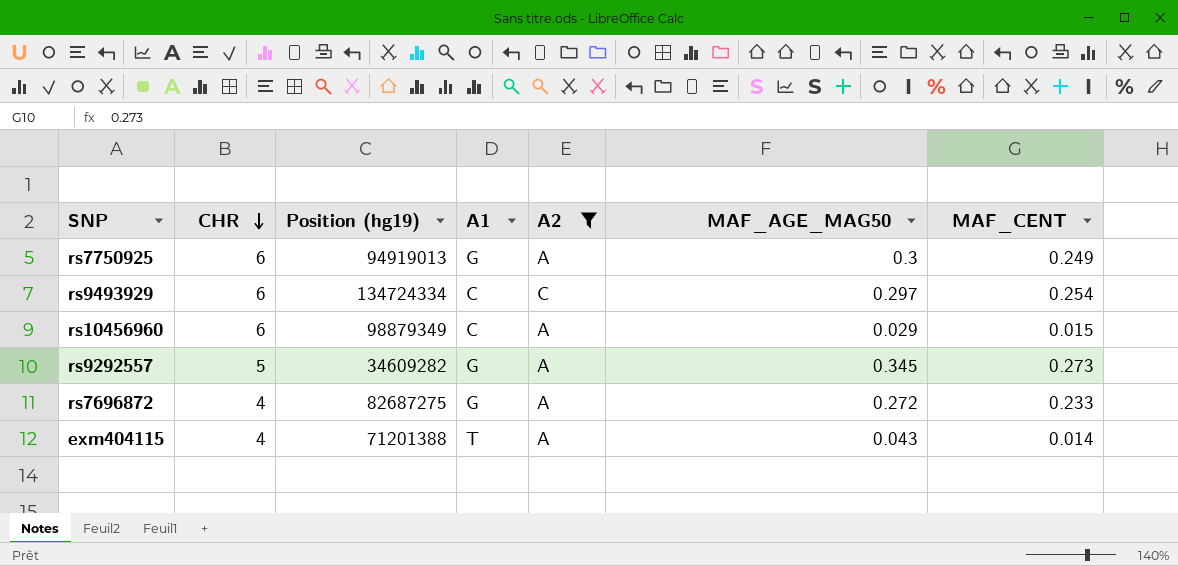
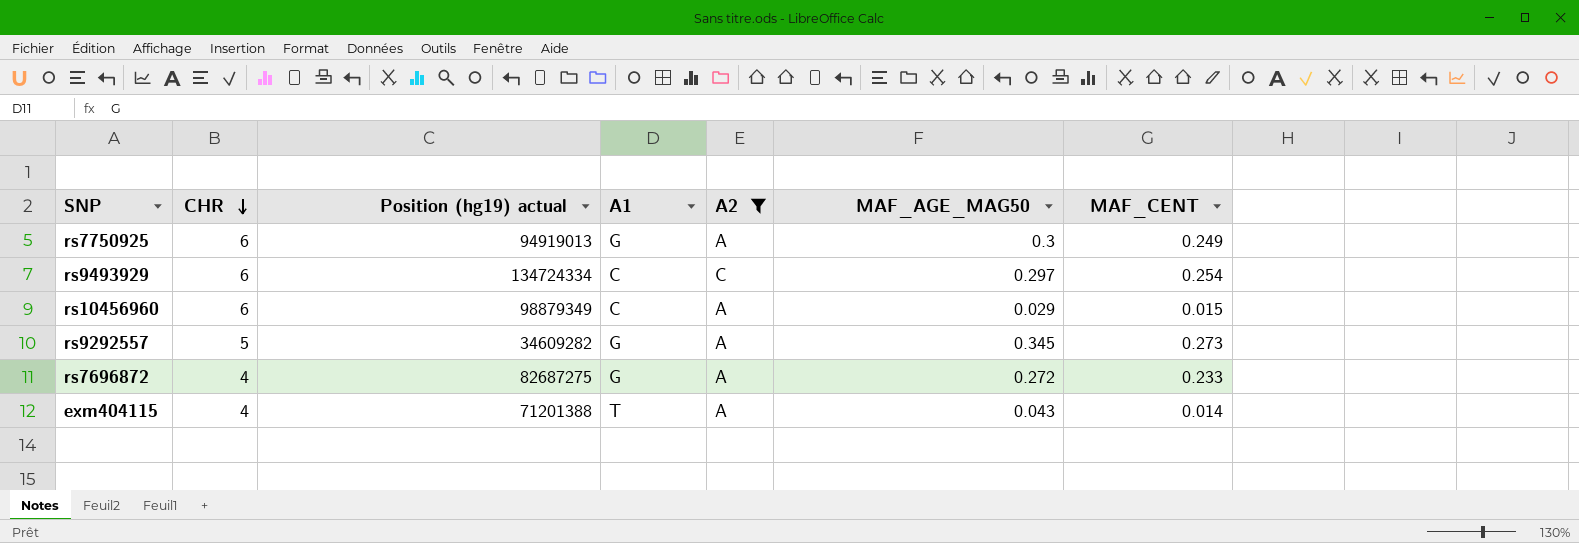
column name: Position (hg19) -> Position (hg19) actual

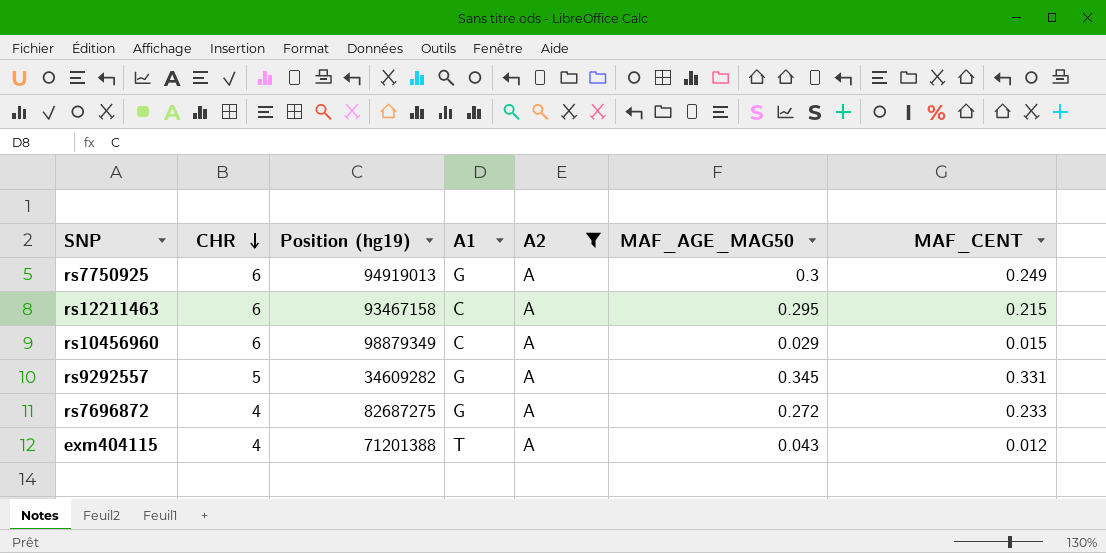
column name: Position (hg19) actual -> Position (hg19)
row rs9493929: 6 | 134724334 | C | C | 0.297 | 0.254 -> none
row rs12211463: none -> 6 | 93467158 | C | A | 0.295 | 0.215
rs9292557 | MAF_CENT: 0.273 -> 0.331
exm404115 | MAF_CENT: 0.014 -> 0.012

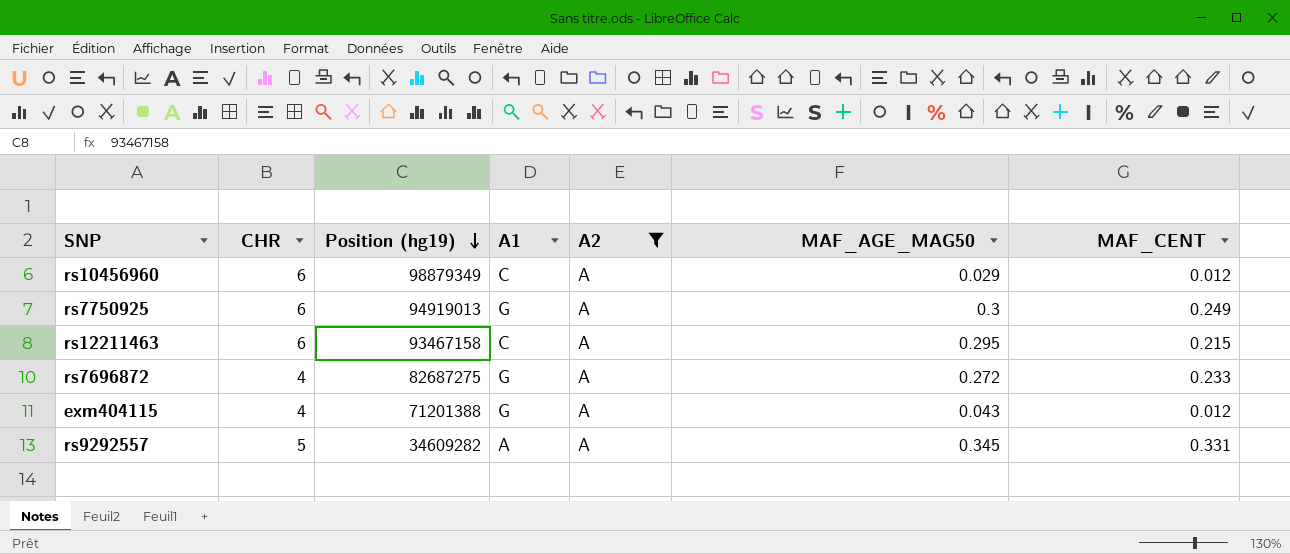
row order: CHR descending -> Position (hg19) descending
rs10456960 | MAF_CENT: 0.015 -> 0.012
exm404115 | A1: T -> G
rs9292557 | A1: G -> A

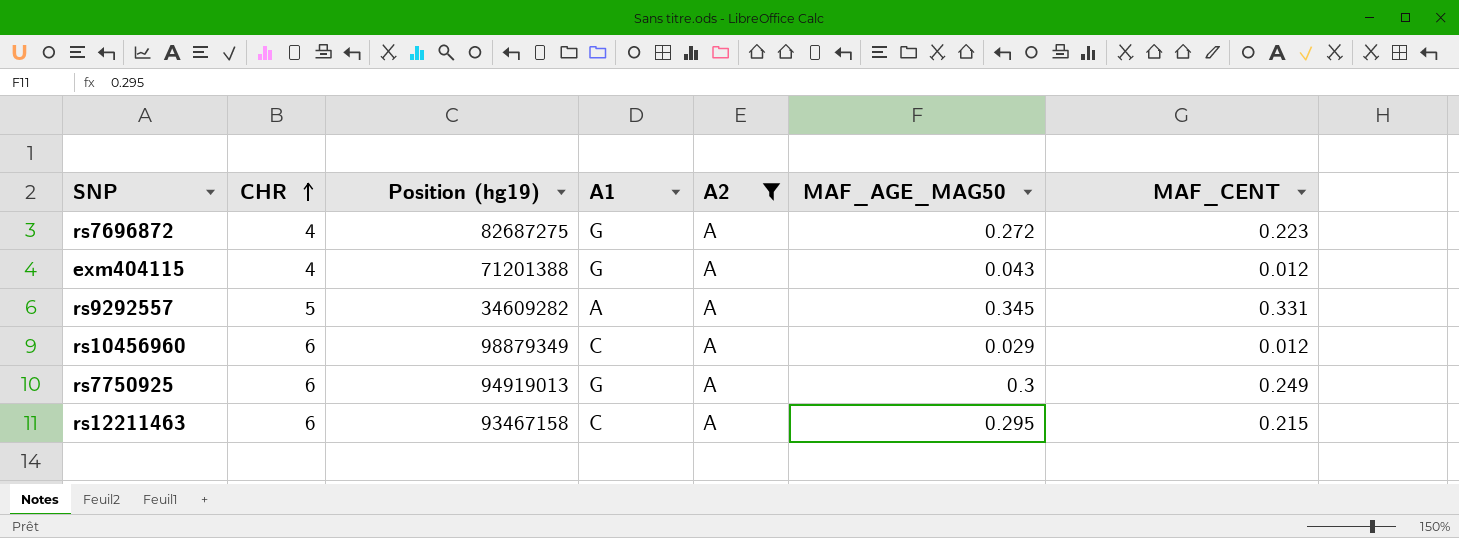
row order: Position (hg19) descending -> CHR ascending
rs7696872 | MAF_CENT: 0.233 -> 0.223

